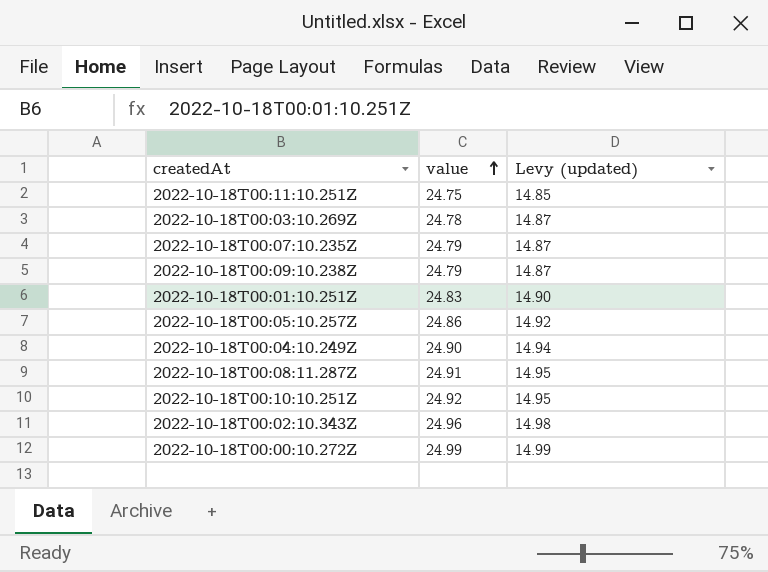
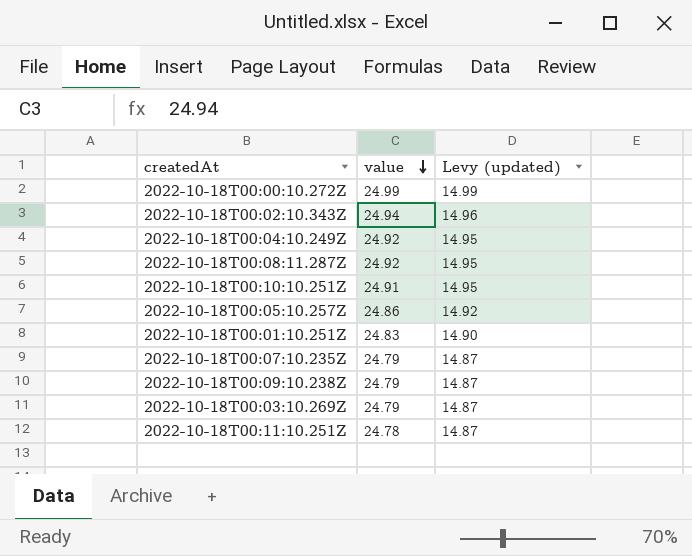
row order: value ascending -> value descending
2022-10-18T00:02:10.343Z | value: 24.96 -> 24.94
2022-10-18T00:02:10.343Z | Levy (updated): 14.98 -> 14.96
2022-10-18T00:04:10.249Z | value: 24.90 -> 24.92
2022-10-18T00:04:10.249Z | Levy (updated): 14.94 -> 14.95
2022-10-18T00:08:11.287Z | value: 24.91 -> 24.92
2022-10-18T00:10:10.251Z | value: 24.92 -> 24.91
2022-10-18T00:03:10.269Z | value: 24.78 -> 24.79
2022-10-18T00:11:10.251Z | value: 24.75 -> 24.78
2022-10-18T00:11:10.251Z | Levy (updated): 14.85 -> 14.87

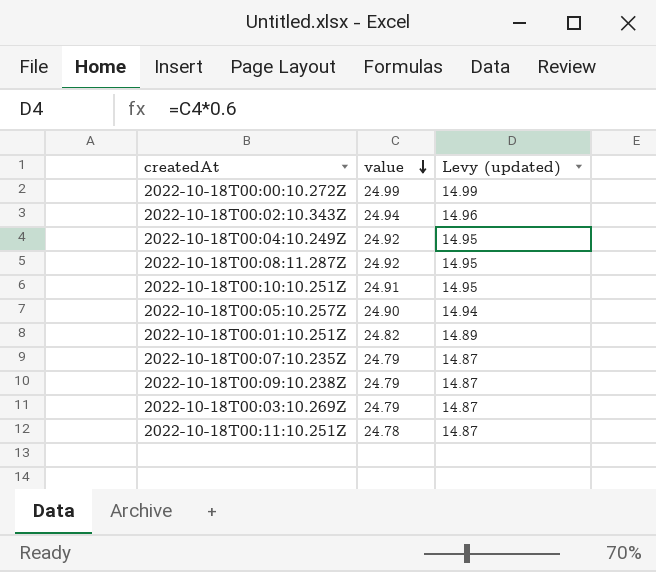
2022-10-18T00:05:10.257Z | value: 24.86 -> 24.90
2022-10-18T00:05:10.257Z | Levy (updated): 14.92 -> 14.94
2022-10-18T00:01:10.251Z | value: 24.83 -> 24.82
2022-10-18T00:01:10.251Z | Levy (updated): 14.90 -> 14.89

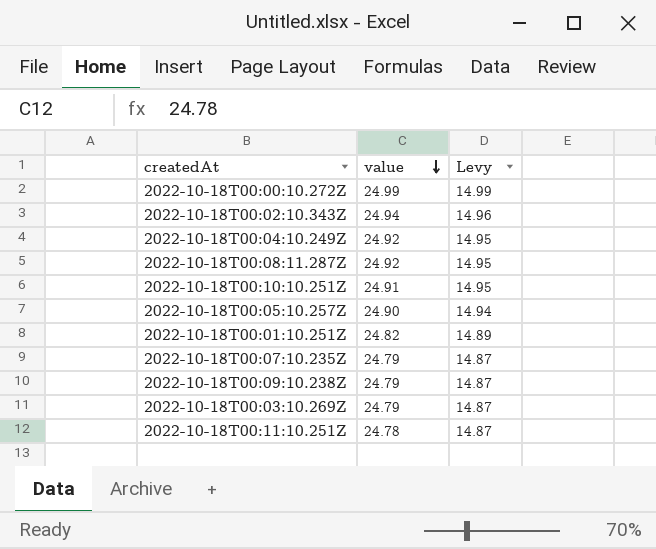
column name: Levy (updated) -> Levy

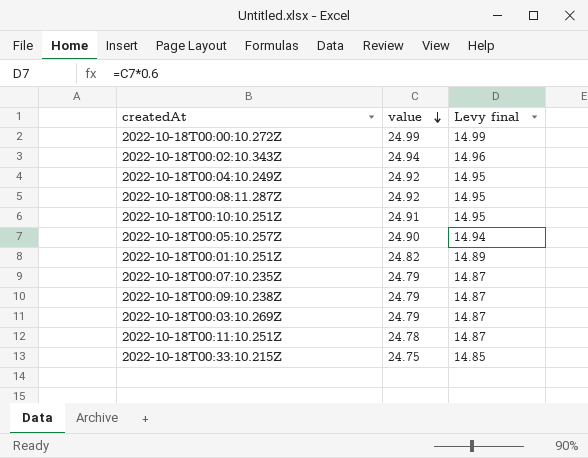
column name: Levy -> Levy final
row 2022-10-18T00:33:10.215Z: none -> 24.75 | 14.85

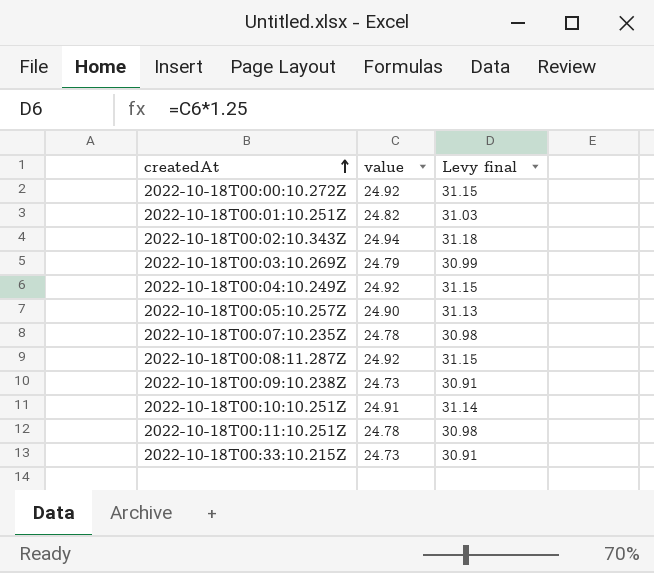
row order: value descending -> createdAt ascending
column Levy final | formula: [value] * 0.6 -> [value] * 1.25
2022-10-18T00:00:10.272Z | value: 24.99 -> 24.92
2022-10-18T00:07:10.235Z | value: 24.79 -> 24.78
2022-10-18T00:09:10.238Z | value: 24.79 -> 24.73
2022-10-18T00:33:10.215Z | value: 24.75 -> 24.73

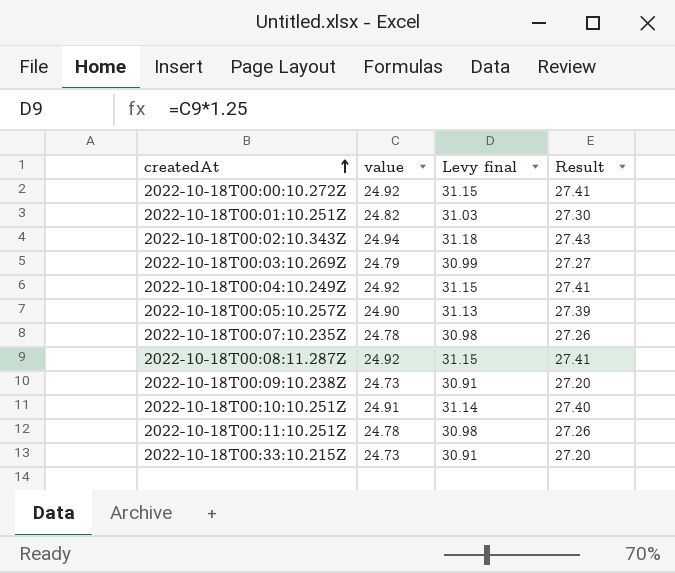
column Result | formula: none -> [value] * 1.1

